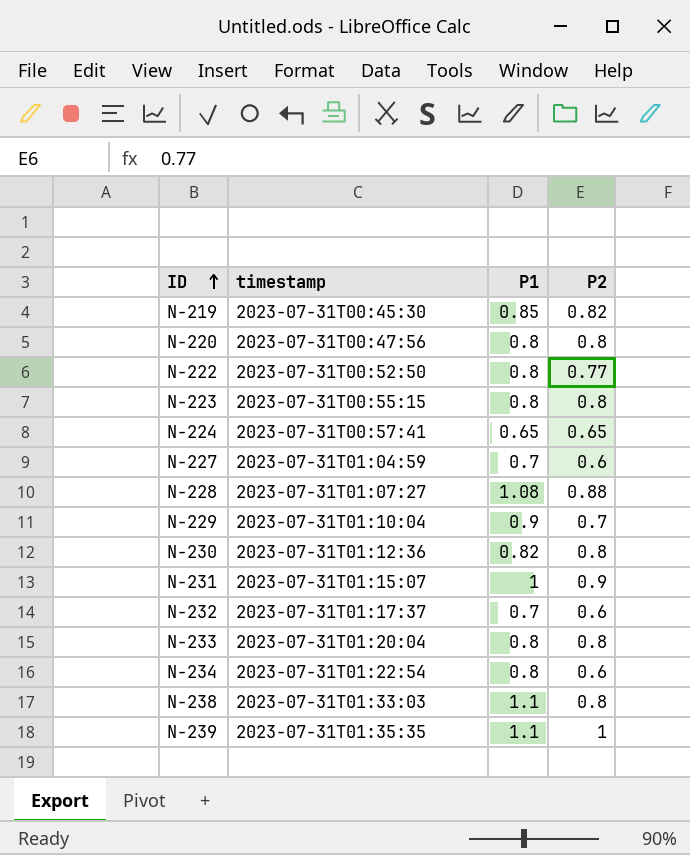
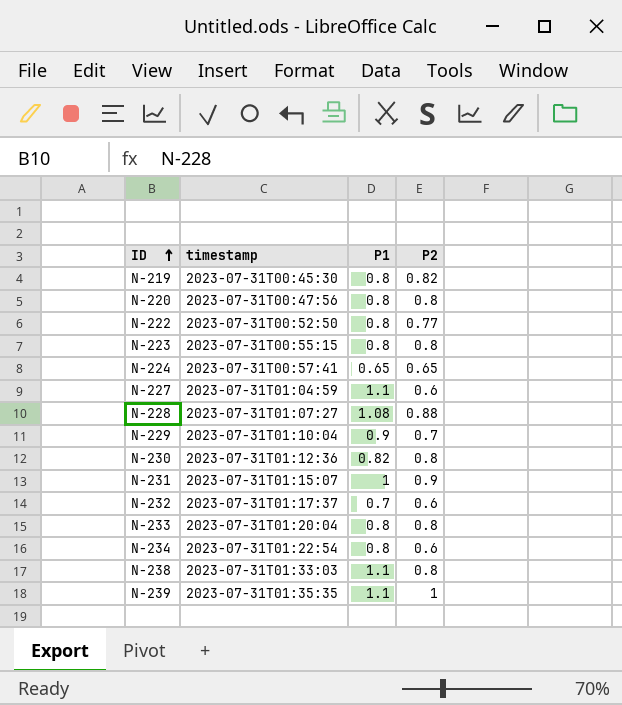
N-219 | P1: 0.85 -> 0.8
N-227 | P1: 0.7 -> 1.1

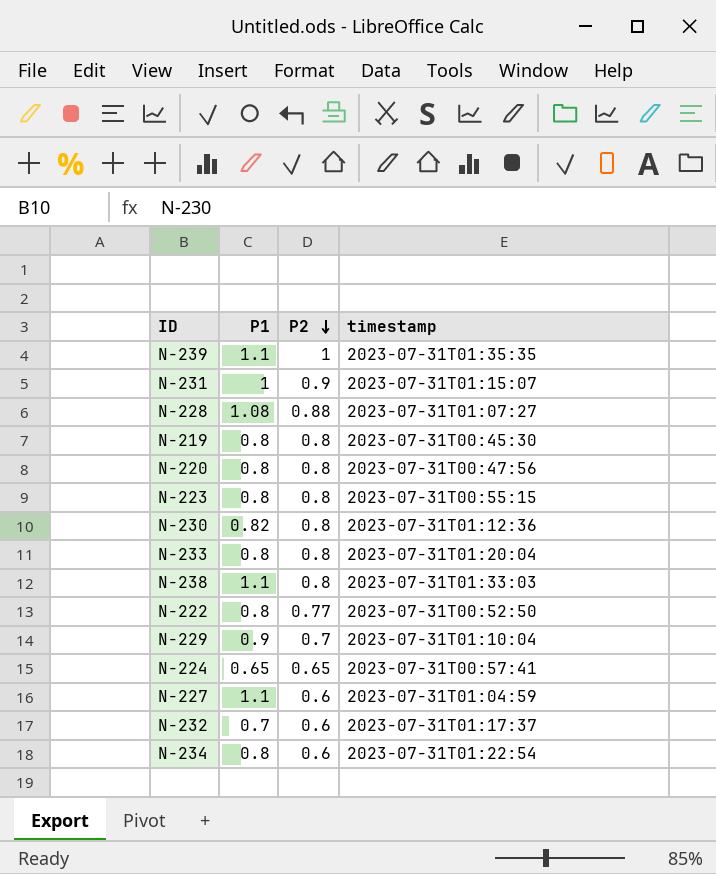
row order: ID ascending -> P2 descending
column timestamp | position: 2 -> 4
N-219 | P2: 0.82 -> 0.8

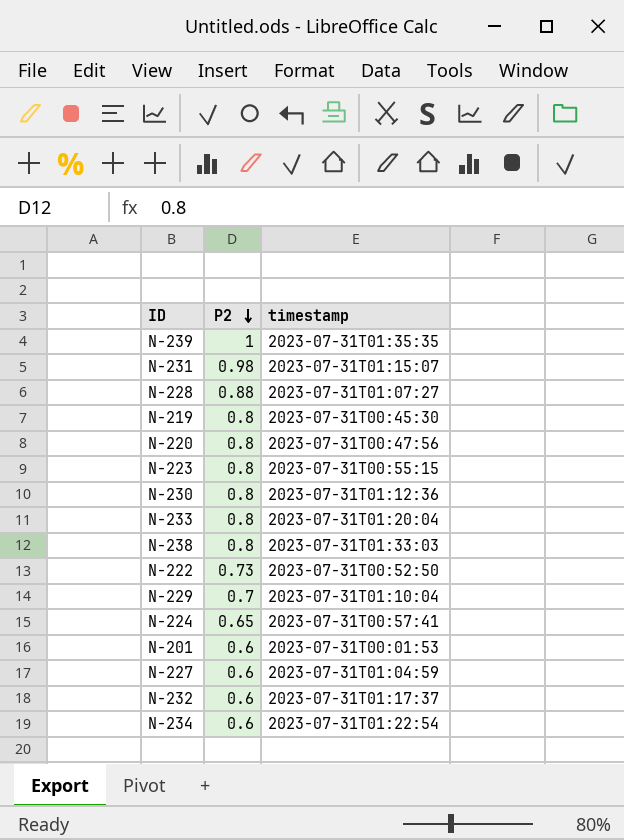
column P1 | position: 2 -> none
N-231 | P2: 0.9 -> 0.98
N-222 | P2: 0.77 -> 0.73
row N-201: none -> 0.6 | 2023-07-31T00:01:53

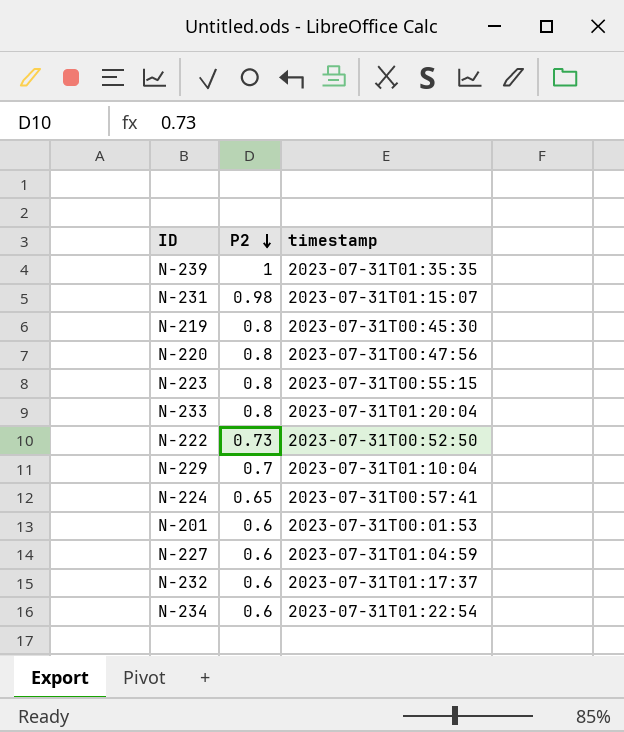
row N-228: 0.88 | 2023-07-31T01:07:27 -> none
row N-230: 0.8 | 2023-07-31T01:12:36 -> none
row N-238: 0.8 | 2023-07-31T01:33:03 -> none

